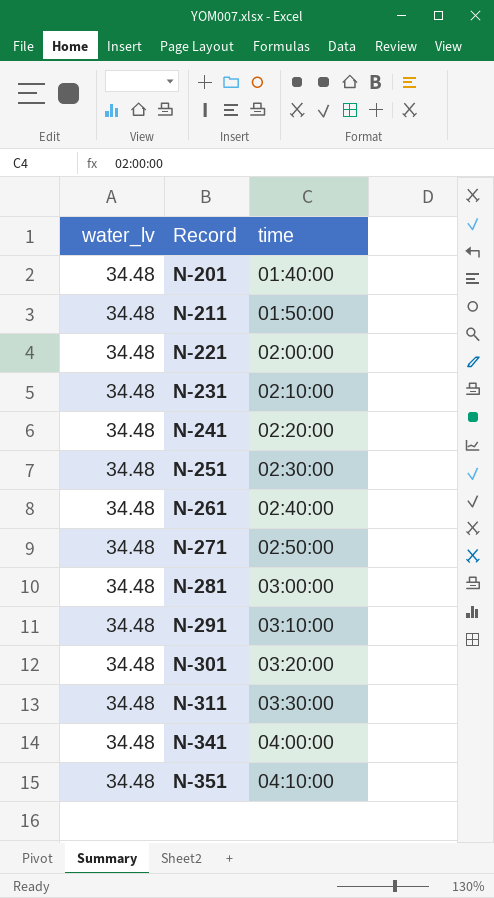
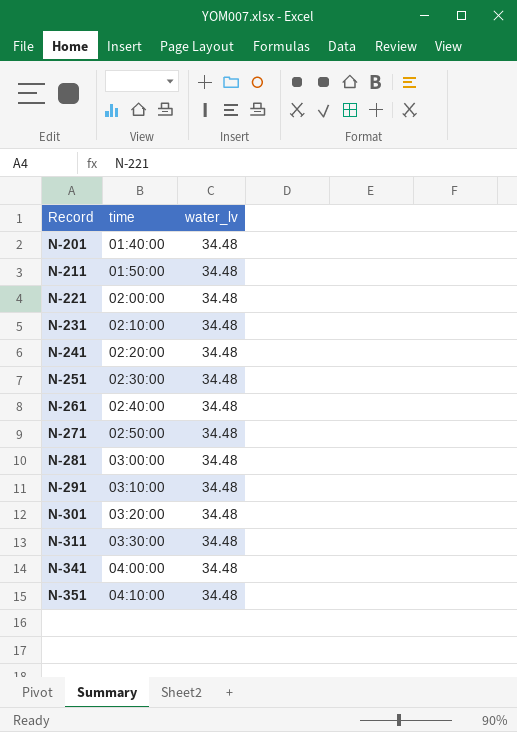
column water_lv | position: 1 -> 3

